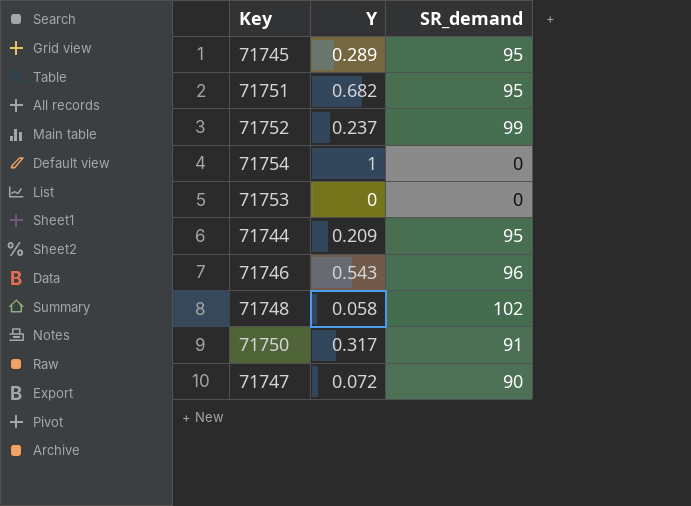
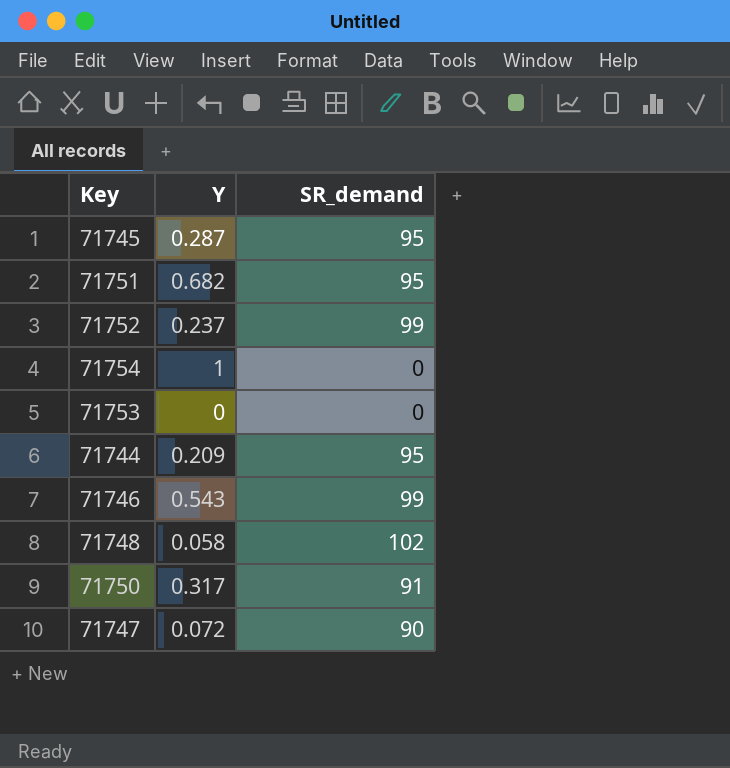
71745 | Y: 0.289 -> 0.287
71746 | SR_demand: 96 -> 99

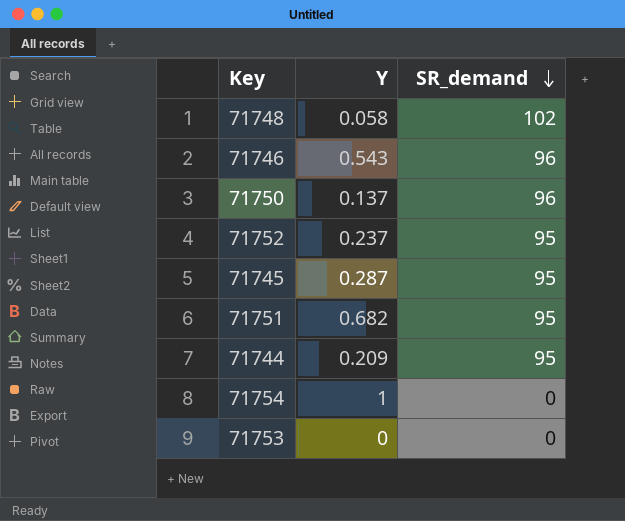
row order: none -> SR_demand descending
row 71747: 0.072 | 90 -> none
71746 | SR_demand: 99 -> 96
71750 | Y: 0.317 -> 0.137
71750 | SR_demand: 91 -> 96
71752 | SR_demand: 99 -> 95

